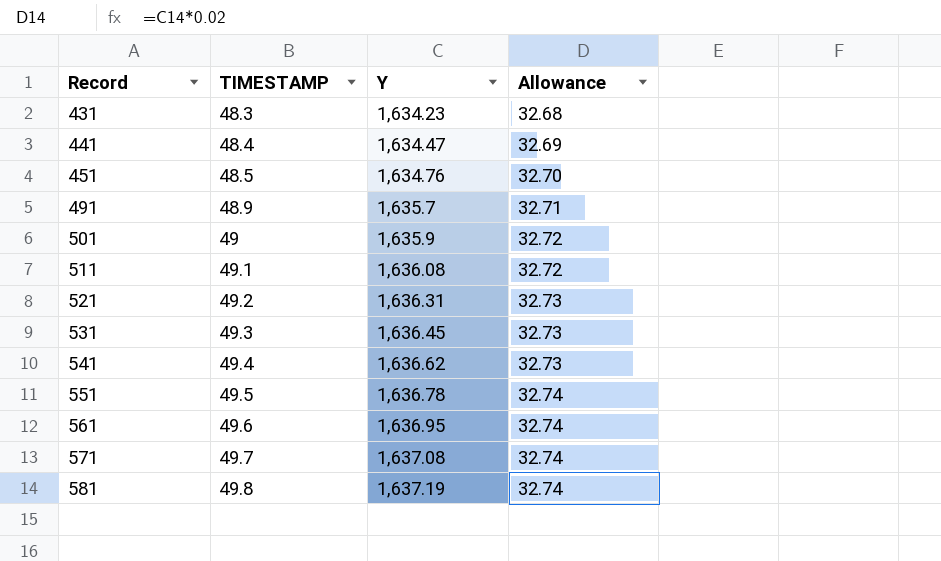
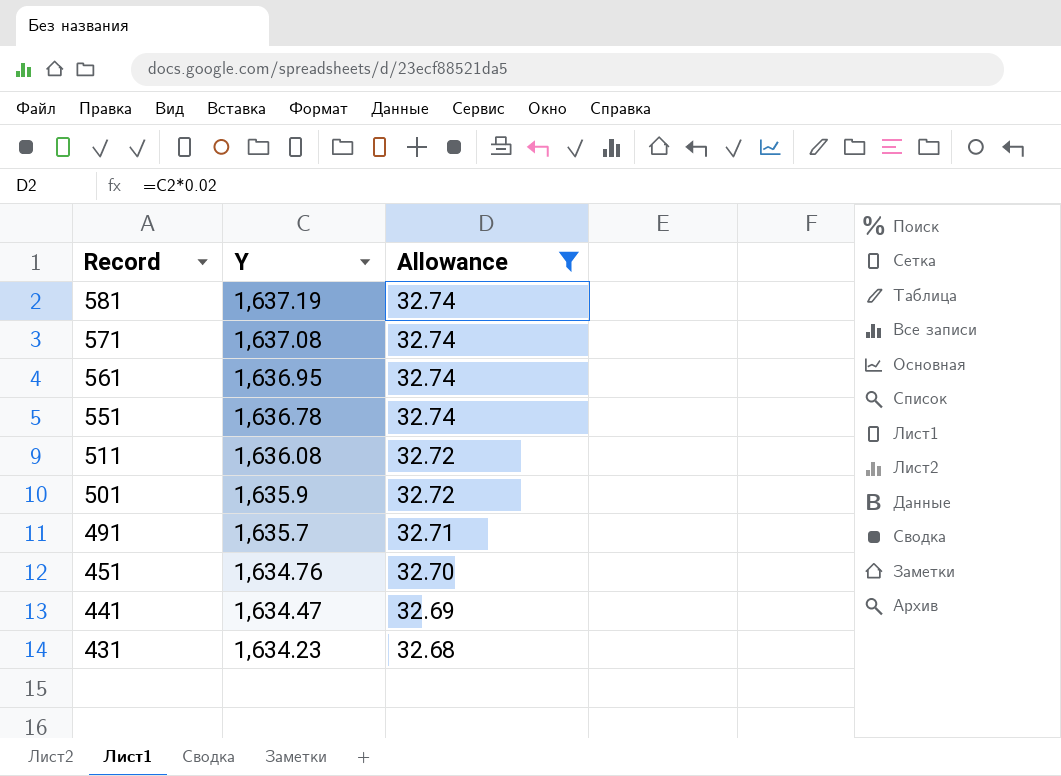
filter: none -> Allowance != 32.73
row order: Record ascending -> Record descending
column TIMESTAMP | position: 2 -> none

